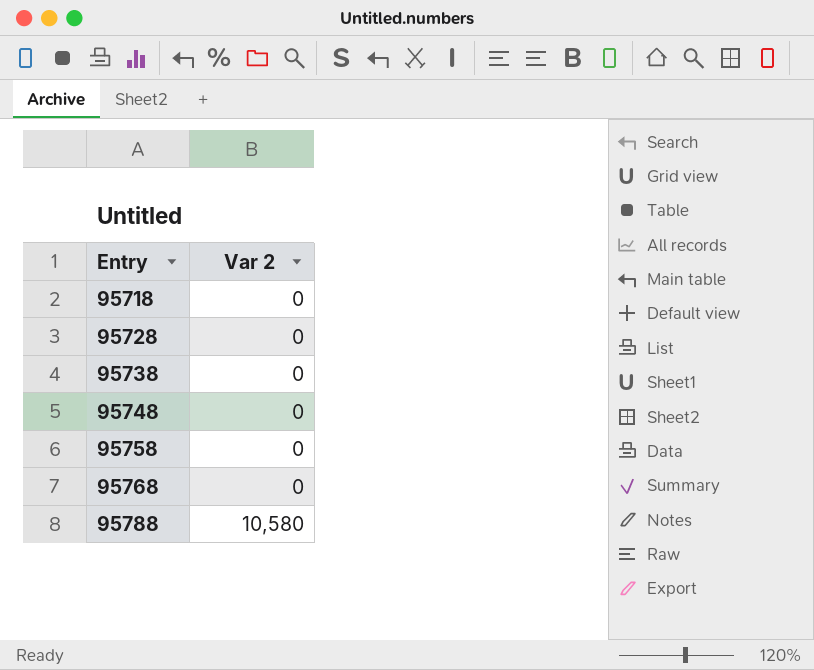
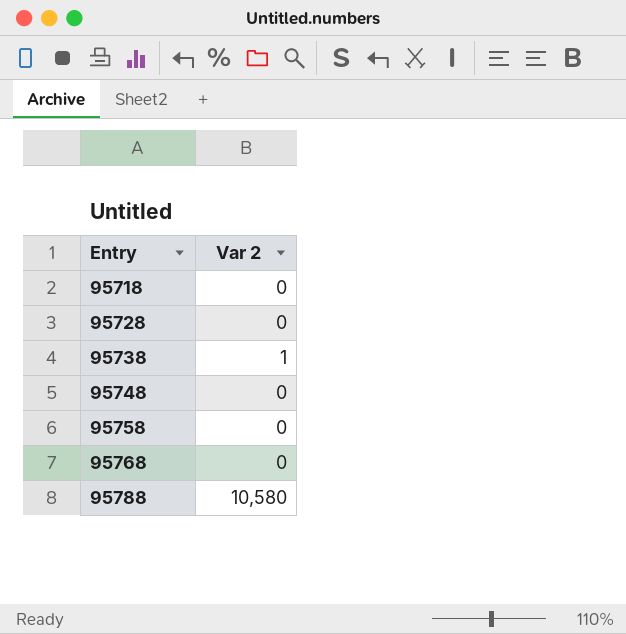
95738 | Var 2: 0 -> 1

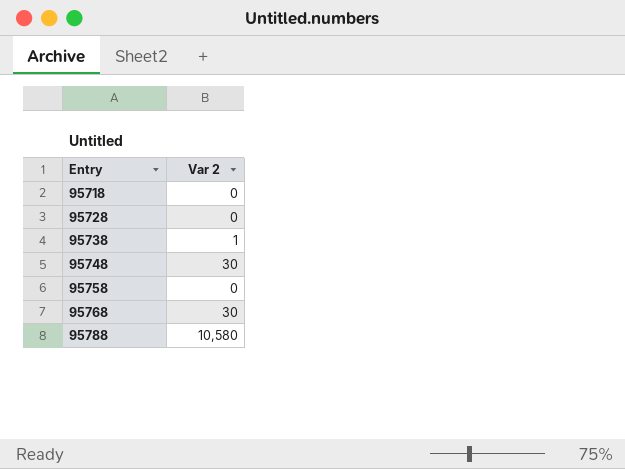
95748 | Var 2: 0 -> 30
95768 | Var 2: 0 -> 30

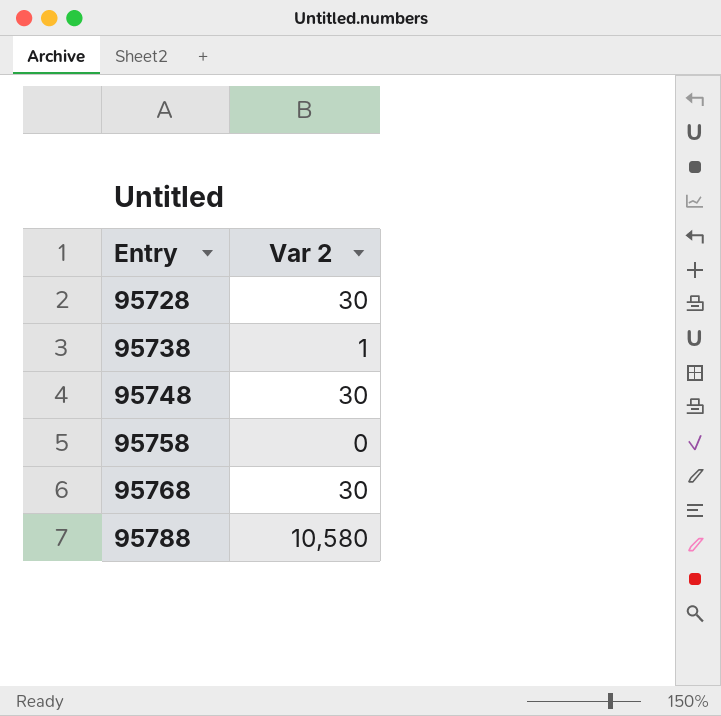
row 95718: 0 -> none
95728 | Var 2: 0 -> 30

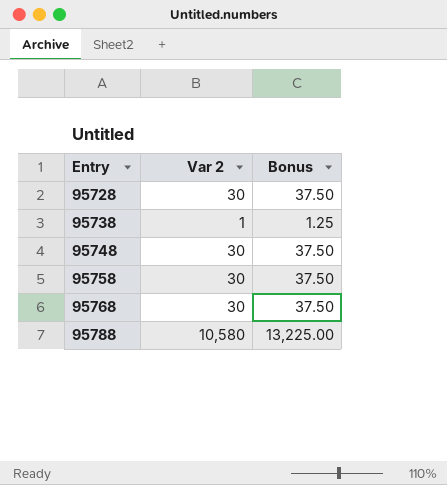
column Bonus | formula: none -> [Var 2] * 1.25
95758 | Var 2: 0 -> 30

